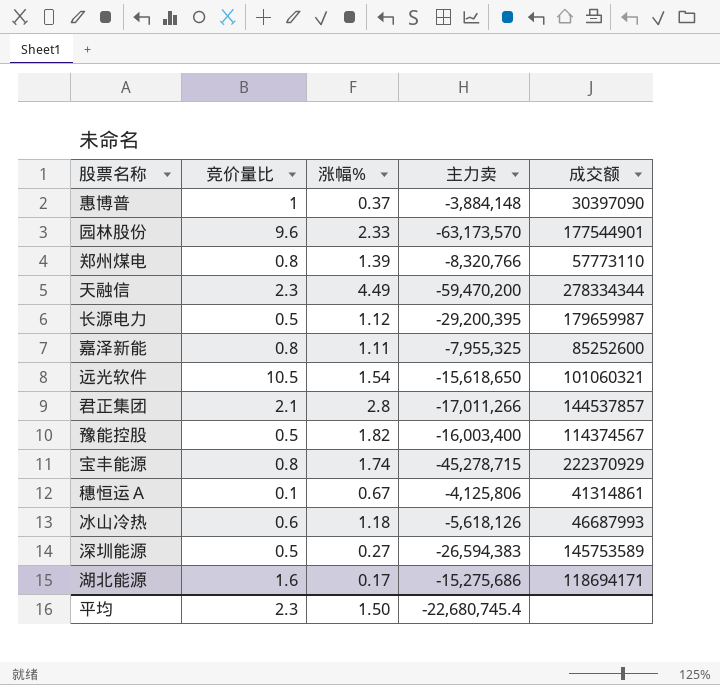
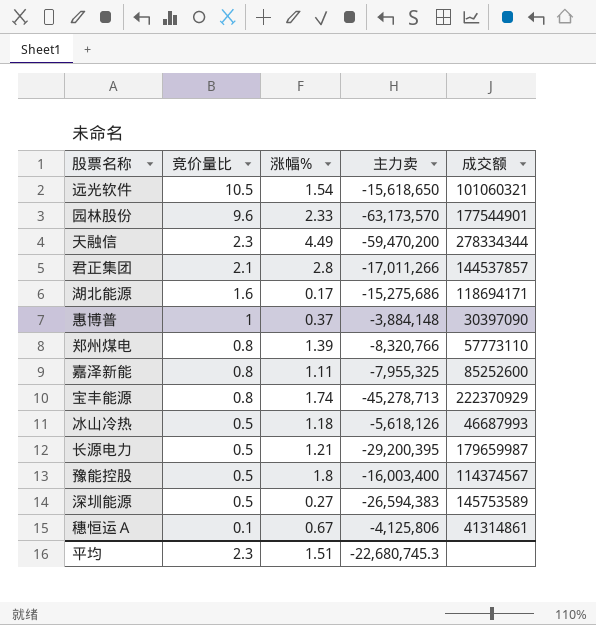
row order: none -> 竞价量比 descending
宝丰能源 | 主力卖: -45,278,715 -> -45,278,713
冰山冷热 | 竞价量比: 0.6 -> 0.5
长源电力 | 涨幅%: 1.12 -> 1.21
豫能控股 | 涨幅%: 1.82 -> 1.8
平均 | 涨幅%: 1.50 -> 1.51
平均 | 主力卖: -22,680,745.4 -> -22,680,745.3

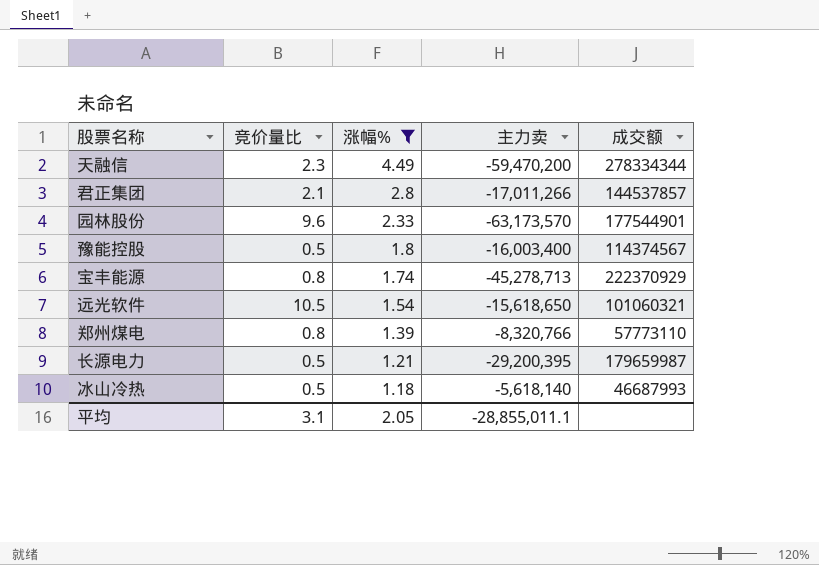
filter: none -> 涨幅% >= 1.18
row order: 竞价量比 descending -> 涨幅% descending
冰山冷热 | 主力卖: -5,618,126 -> -5,618,140
平均 | 竞价量比: 2.3 -> 3.1
平均 | 涨幅%: 1.51 -> 2.05
平均 | 主力卖: -22,680,745.3 -> -28,855,011.1

